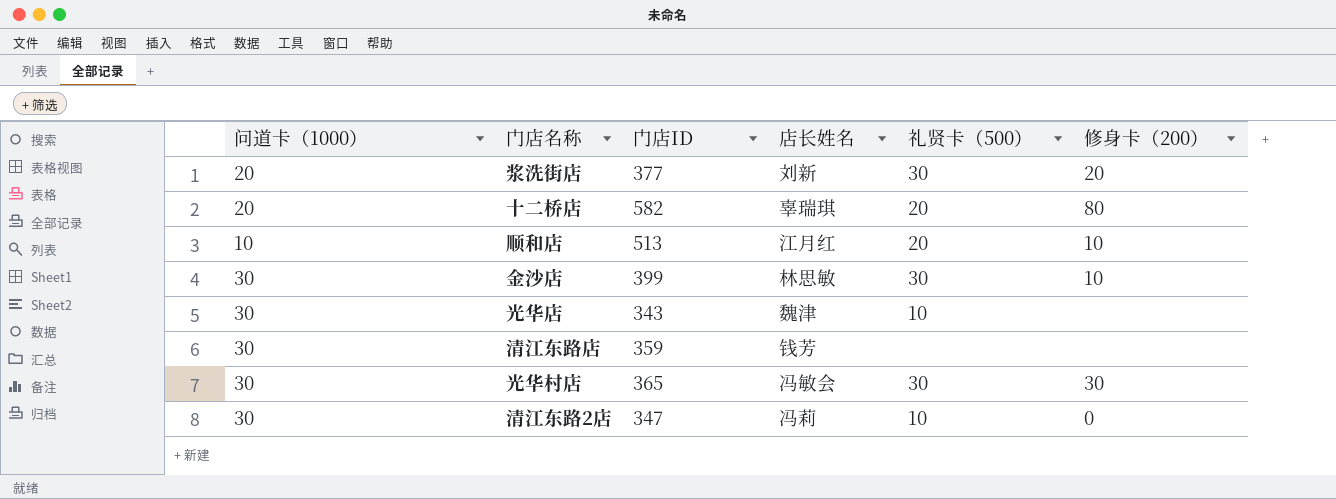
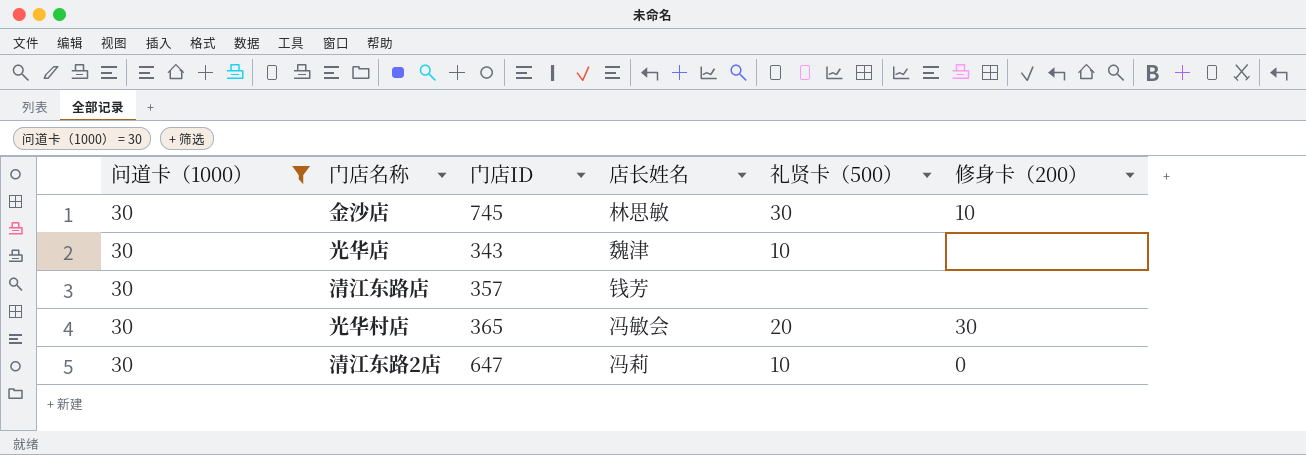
filter: none -> 问道卡（1000） = 30
金沙店 | 门店ID: 399 -> 745
清江东路店 | 门店ID: 359 -> 357
光华村店 | 礼贤卡（500）: 30 -> 20
清江东路2店 | 门店ID: 347 -> 647

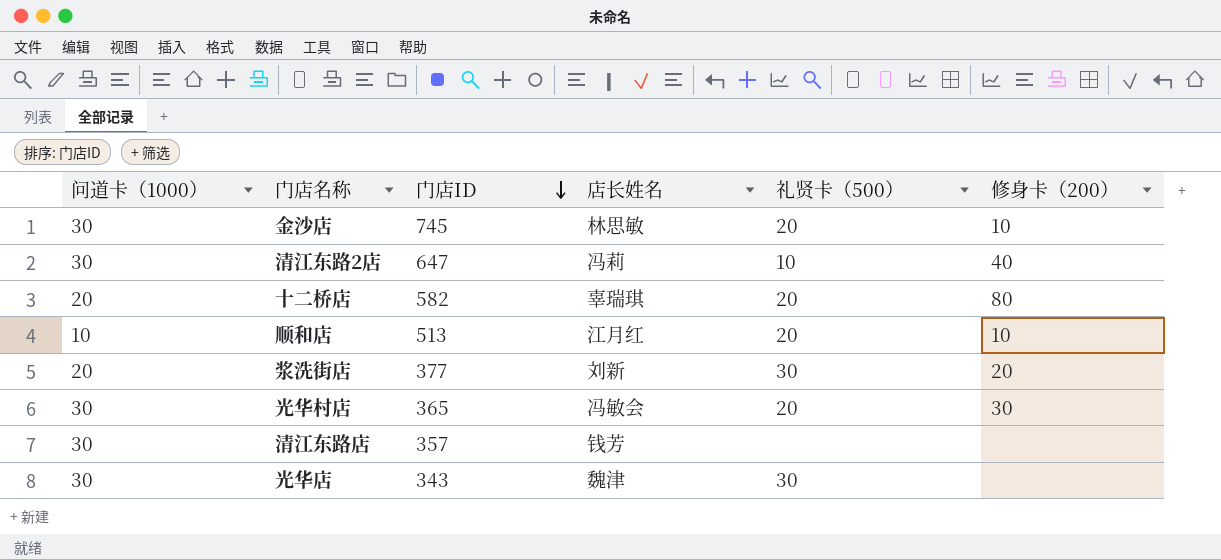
filter: 问道卡（1000） = 30 -> none
row order: none -> 门店ID descending
金沙店 | 礼贤卡（500）: 30 -> 20
清江东路2店 | 修身卡（200）: 0 -> 40
光华店 | 礼贤卡（500）: 10 -> 30

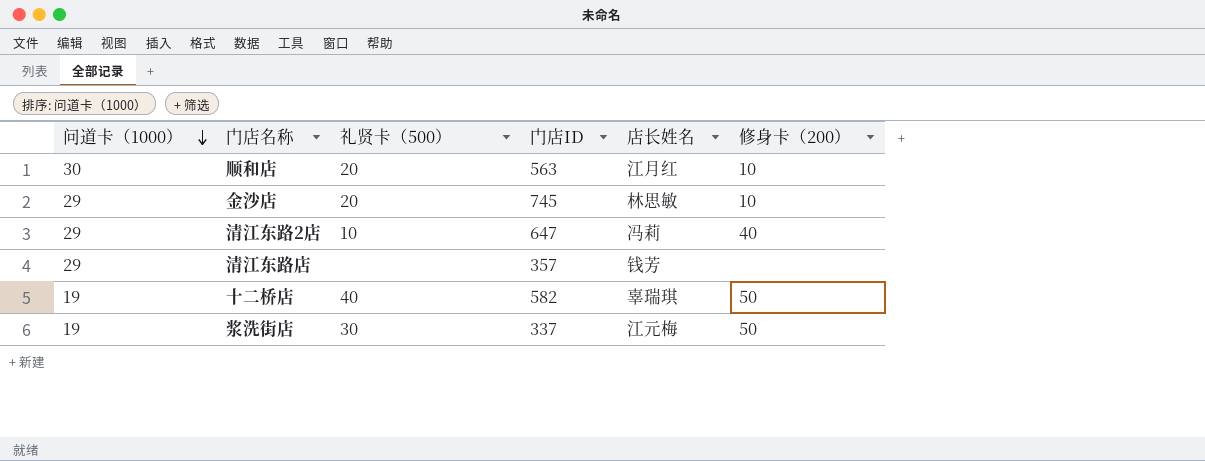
row order: 门店ID descending -> 问道卡（1000） descending
column 礼贤卡（500） | position: 5 -> 3
row 光华村店: 30 | 365 | 冯敏会 | 20 | 30 -> none
row 光华店: 30 | 343 | 魏津 | 30 | none -> none
顺和店 | 问道卡（1000）: 10 -> 30
顺和店 | 门店ID: 513 -> 563
金沙店 | 问道卡（1000）: 30 -> 29
清江东路2店 | 问道卡（1000）: 30 -> 29
清江东路店 | 问道卡（1000）: 30 -> 29
十二桥店 | 问道卡（1000）: 20 -> 19
十二桥店 | 礼贤卡（500）: 20 -> 40
十二桥店 | 修身卡（200）: 80 -> 50
浆洗街店 | 问道卡（1000）: 20 -> 19
浆洗街店 | 门店ID: 377 -> 337
浆洗街店 | 店长姓名: 刘新 -> 江元梅
浆洗街店 | 修身卡（200）: 20 -> 50

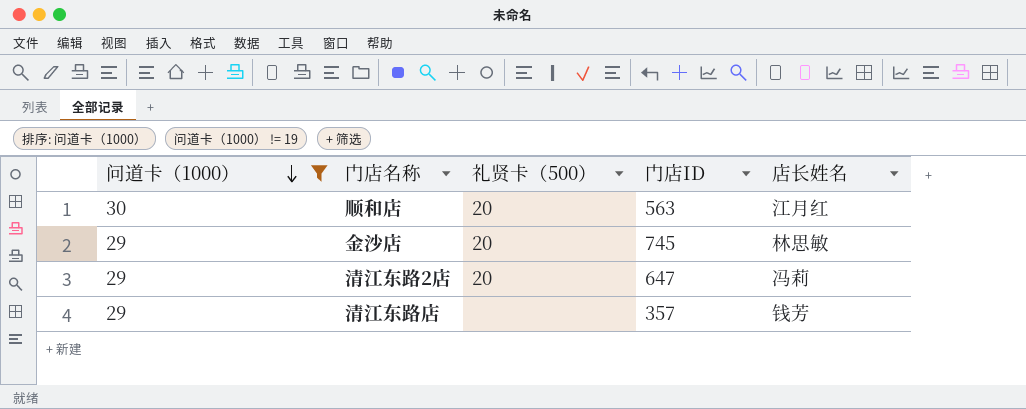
filter: none -> 问道卡（1000） != 19
column 修身卡（200） | position: 6 -> none
清江东路2店 | 礼贤卡（500）: 10 -> 20

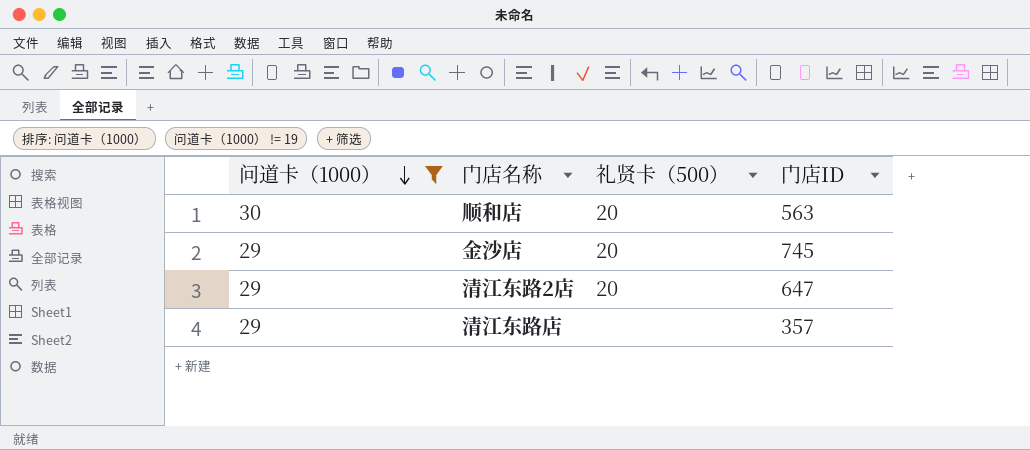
column 店长姓名 | position: 5 -> none

